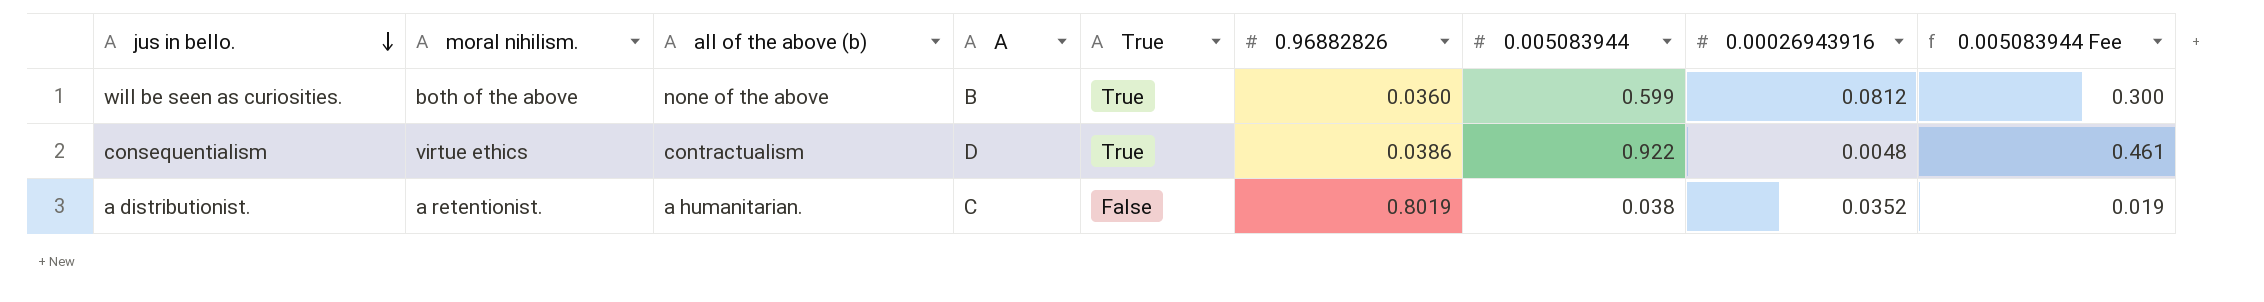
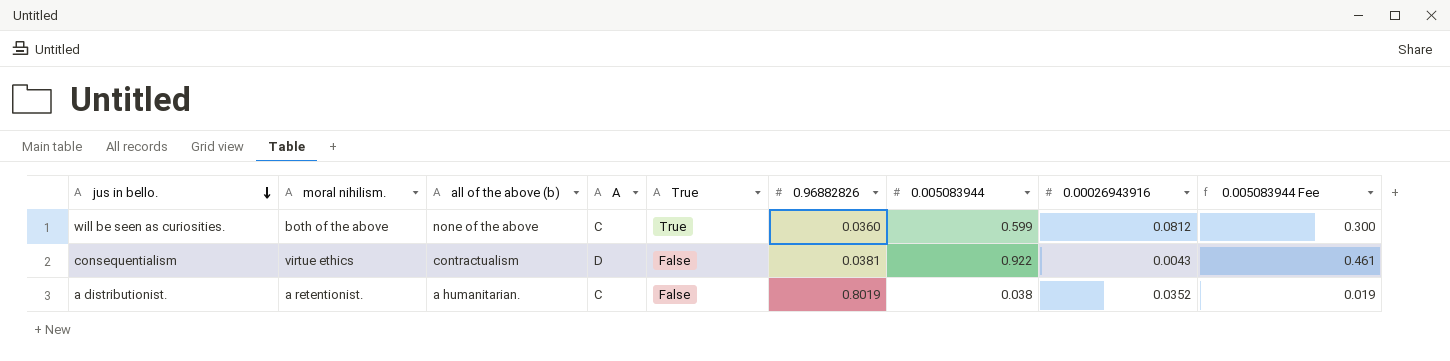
will be seen as curiosities. | A: B -> C
consequentialism | True: True -> False
consequentialism | 0.96882826: 0.0386 -> 0.0381
consequentialism | 0.00026943916: 0.0048 -> 0.0043

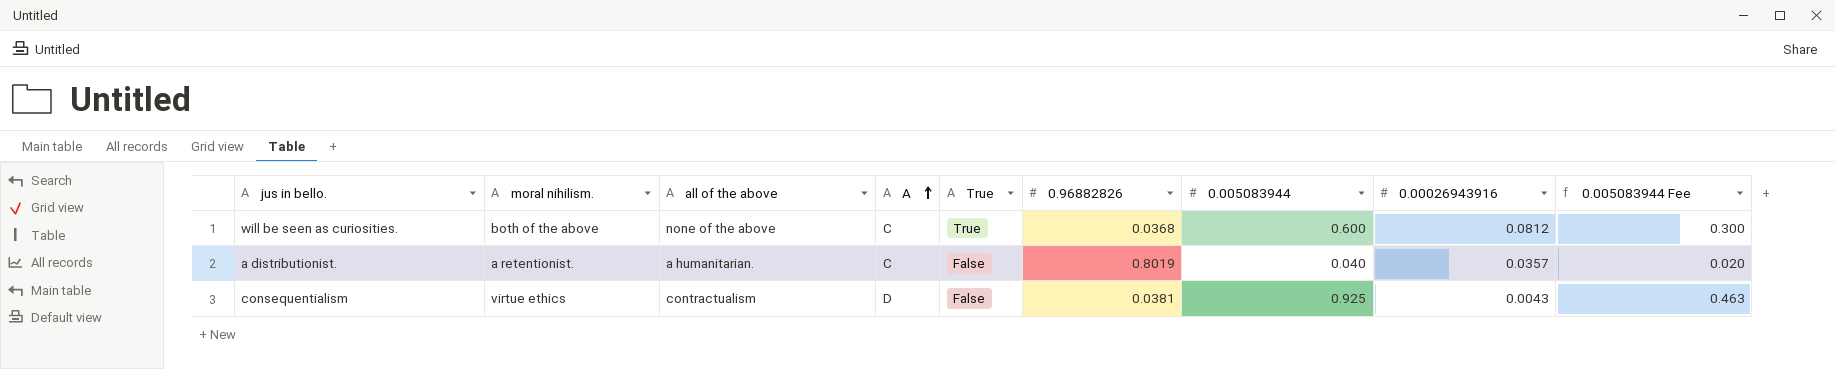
row order: jus in bello. descending -> A ascending
column name: all of the above (b) -> all of the above
will be seen as curiosities. | 0.96882826: 0.0360 -> 0.0368
will be seen as curiosities. | 0.005083944: 0.599 -> 0.600
a distributionist. | 0.005083944: 0.038 -> 0.040
a distributionist. | 0.00026943916: 0.0352 -> 0.0357
a distributionist. | 0.005083944 Fee: 0.019 -> 0.020
consequentialism | 0.005083944: 0.922 -> 0.925
consequentialism | 0.005083944 Fee: 0.461 -> 0.463

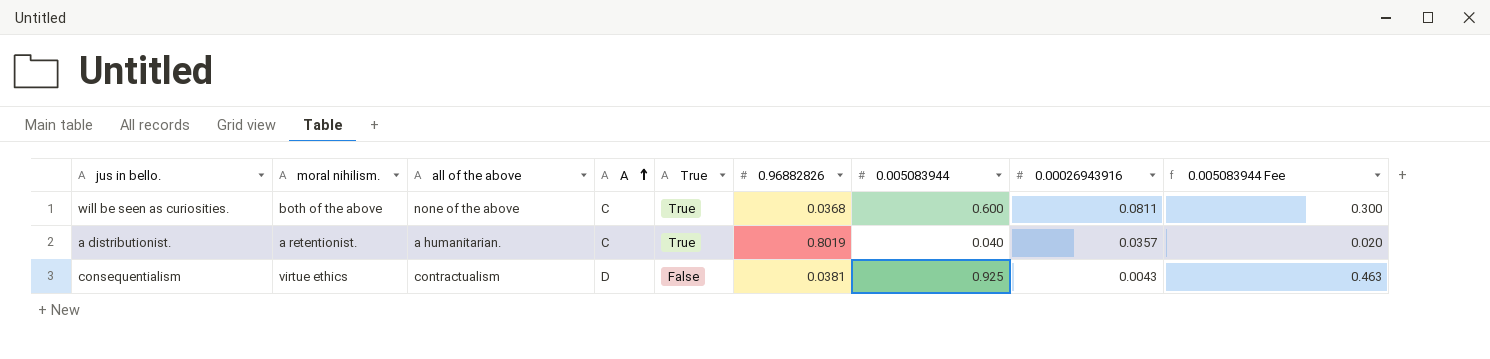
will be seen as curiosities. | 0.00026943916: 0.0812 -> 0.0811
a distributionist. | True: False -> True

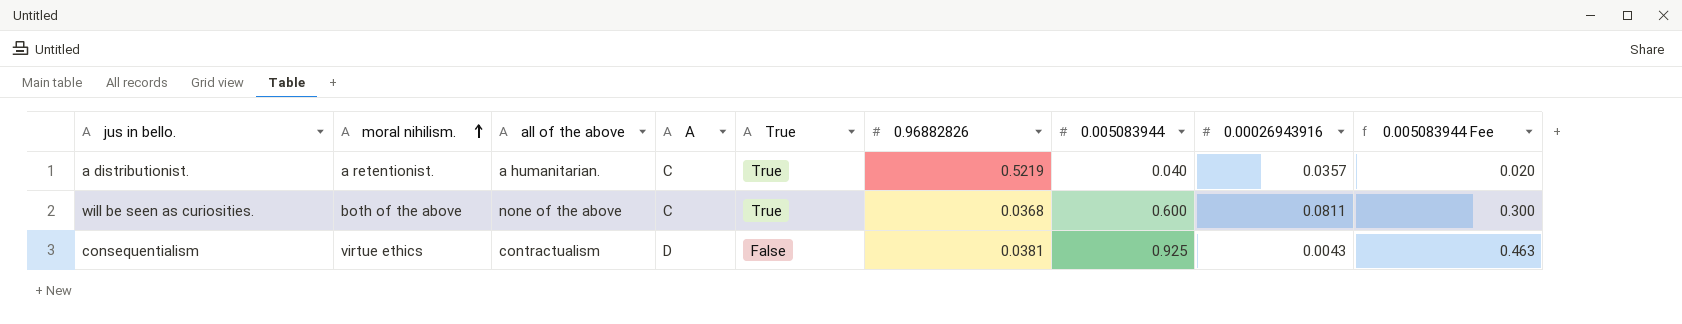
row order: A ascending -> moral nihilism. ascending
a distributionist. | 0.96882826: 0.8019 -> 0.5219

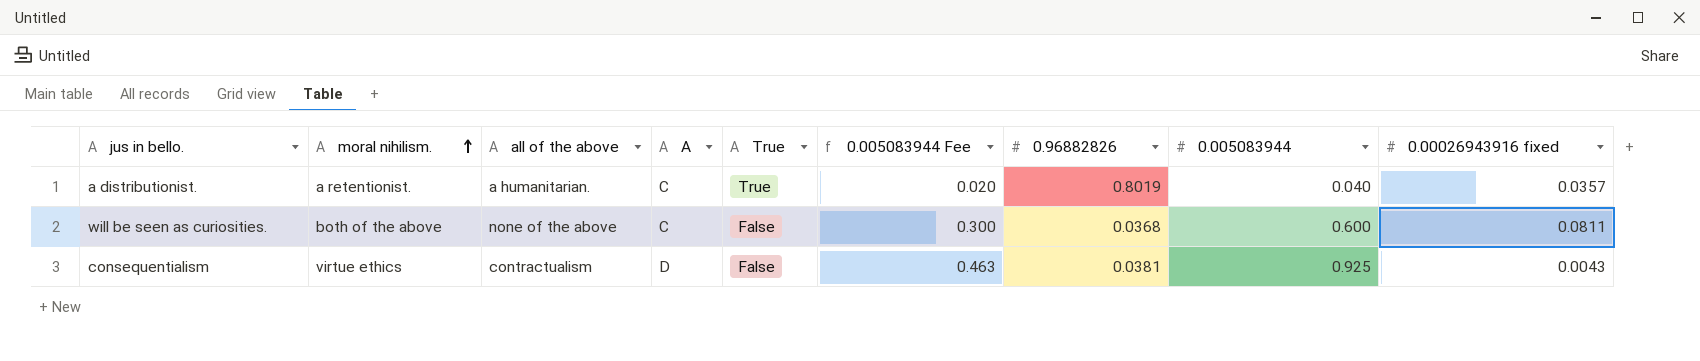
column 0.005083944 Fee | position: 9 -> 6
column name: 0.00026943916 -> 0.00026943916 fixed
a distributionist. | 0.96882826: 0.5219 -> 0.8019
will be seen as curiosities. | True: True -> False

